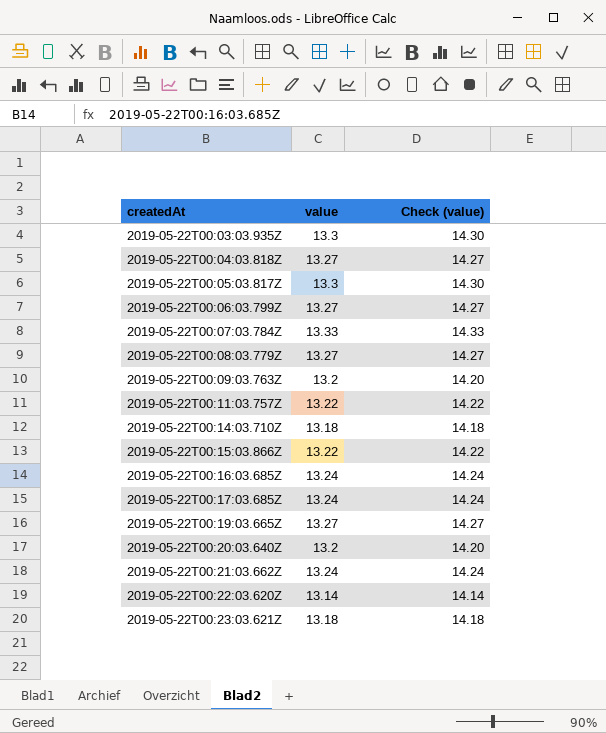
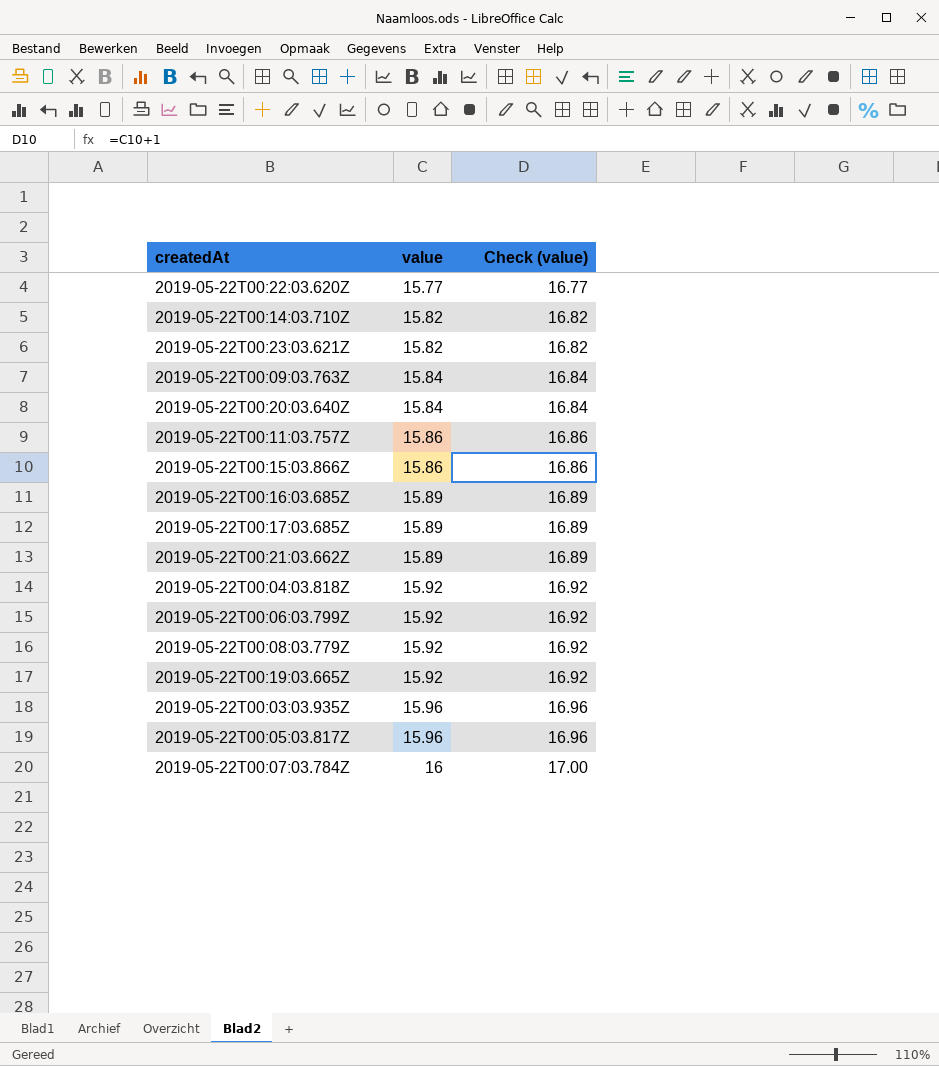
row order: createdAt ascending -> value ascending
2019-05-22T00:22:03.620Z | value: 13.14 -> 15.77
2019-05-22T00:22:03.620Z | Check (value): 14.14 -> 16.77
2019-05-22T00:14:03.710Z | value: 13.18 -> 15.82
2019-05-22T00:14:03.710Z | Check (value): 14.18 -> 16.82
2019-05-22T00:23:03.621Z | value: 13.18 -> 15.82
2019-05-22T00:23:03.621Z | Check (value): 14.18 -> 16.82
2019-05-22T00:09:03.763Z | value: 13.2 -> 15.84
2019-05-22T00:09:03.763Z | Check (value): 14.20 -> 16.84
2019-05-22T00:20:03.640Z | value: 13.2 -> 15.84
2019-05-22T00:20:03.640Z | Check (value): 14.20 -> 16.84
2019-05-22T00:11:03.757Z | value: 13.22 -> 15.86
2019-05-22T00:11:03.757Z | Check (value): 14.22 -> 16.86
2019-05-22T00:15:03.866Z | value: 13.22 -> 15.86
2019-05-22T00:15:03.866Z | Check (value): 14.22 -> 16.86
2019-05-22T00:16:03.685Z | value: 13.24 -> 15.89
2019-05-22T00:16:03.685Z | Check (value): 14.24 -> 16.89
2019-05-22T00:17:03.685Z | value: 13.24 -> 15.89
2019-05-22T00:17:03.685Z | Check (value): 14.24 -> 16.89
2019-05-22T00:21:03.662Z | value: 13.24 -> 15.89
2019-05-22T00:21:03.662Z | Check (value): 14.24 -> 16.89
2019-05-22T00:04:03.818Z | value: 13.27 -> 15.92
2019-05-22T00:04:03.818Z | Check (value): 14.27 -> 16.92
2019-05-22T00:06:03.799Z | value: 13.27 -> 15.92
2019-05-22T00:06:03.799Z | Check (value): 14.27 -> 16.92
2019-05-22T00:08:03.779Z | value: 13.27 -> 15.92
2019-05-22T00:08:03.779Z | Check (value): 14.27 -> 16.92
2019-05-22T00:19:03.665Z | value: 13.27 -> 15.92
2019-05-22T00:19:03.665Z | Check (value): 14.27 -> 16.92
2019-05-22T00:03:03.935Z | value: 13.3 -> 15.96
2019-05-22T00:03:03.935Z | Check (value): 14.30 -> 16.96
2019-05-22T00:05:03.817Z | value: 13.3 -> 15.96
2019-05-22T00:05:03.817Z | Check (value): 14.30 -> 16.96
2019-05-22T00:07:03.784Z | value: 13.33 -> 16
2019-05-22T00:07:03.784Z | Check (value): 14.33 -> 17.00

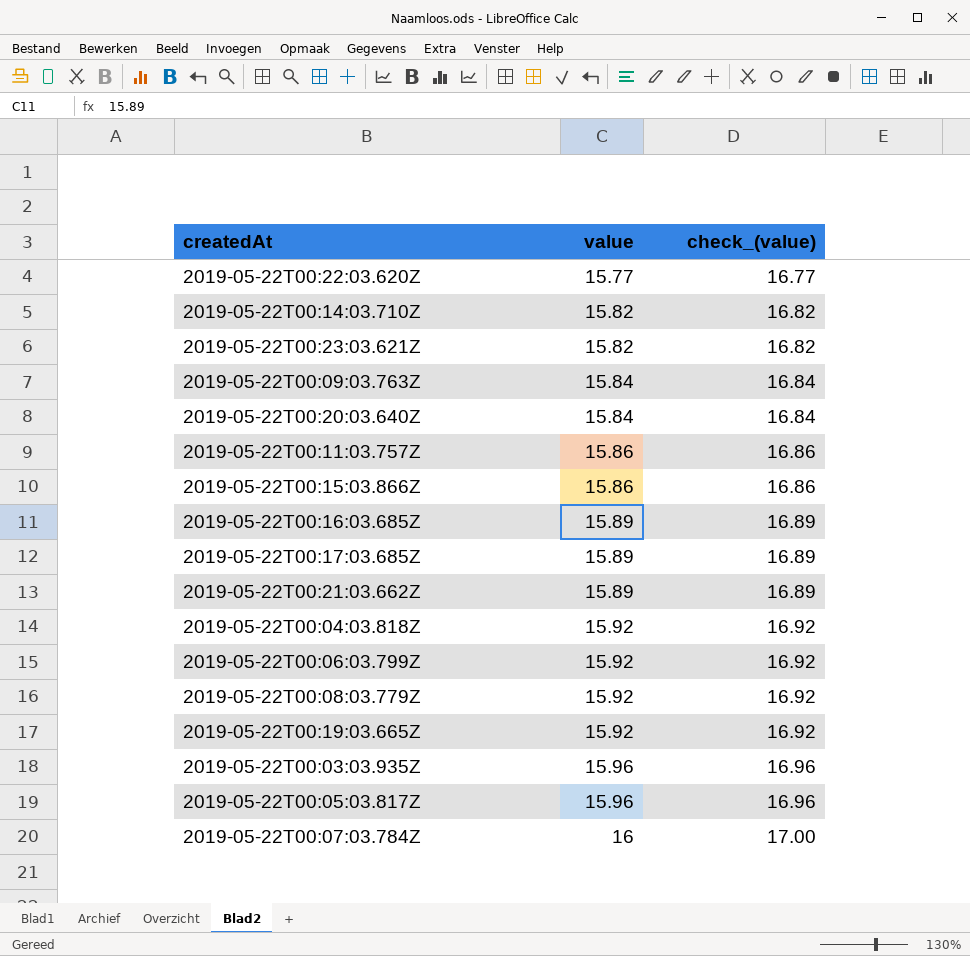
column name: Check (value) -> check_(value)

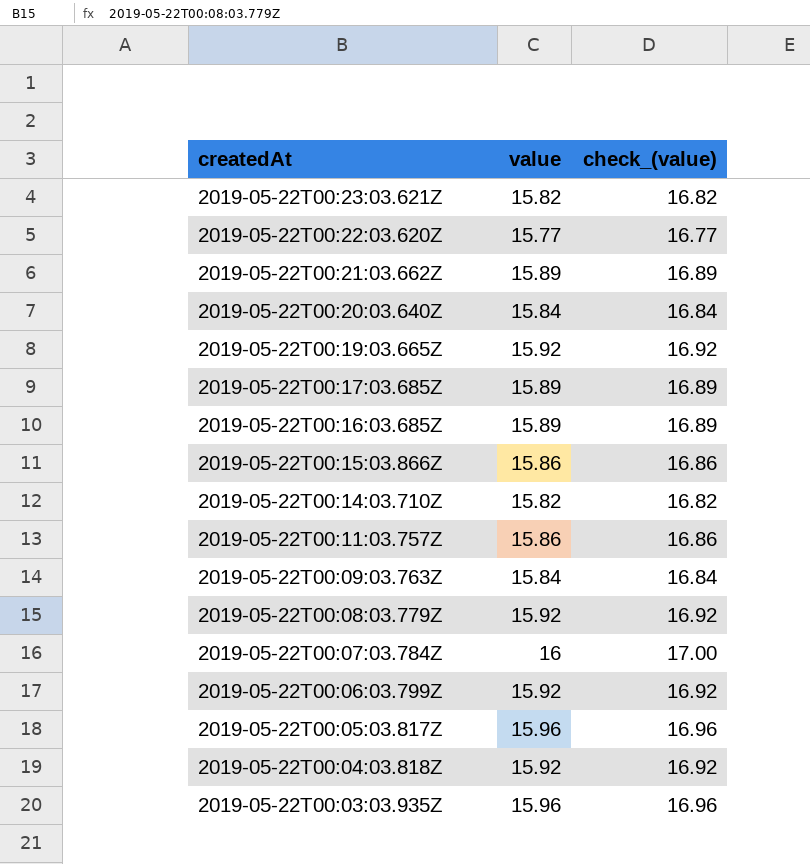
row order: value ascending -> createdAt descending

